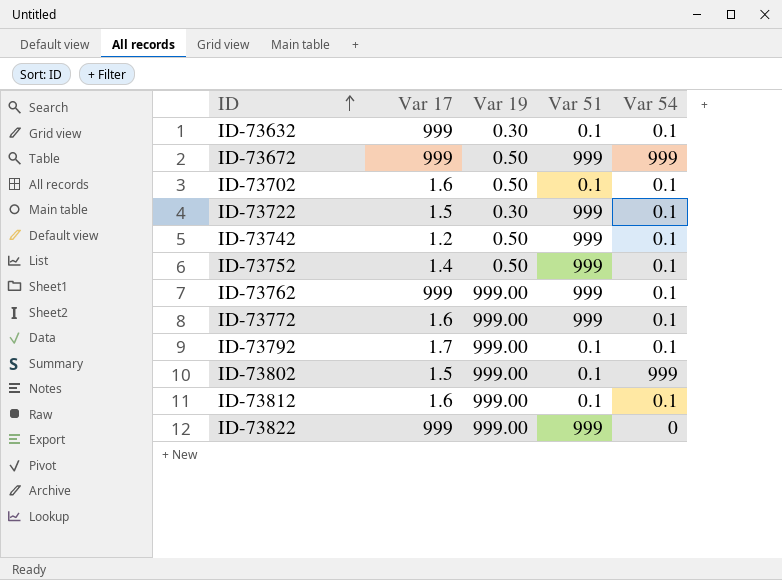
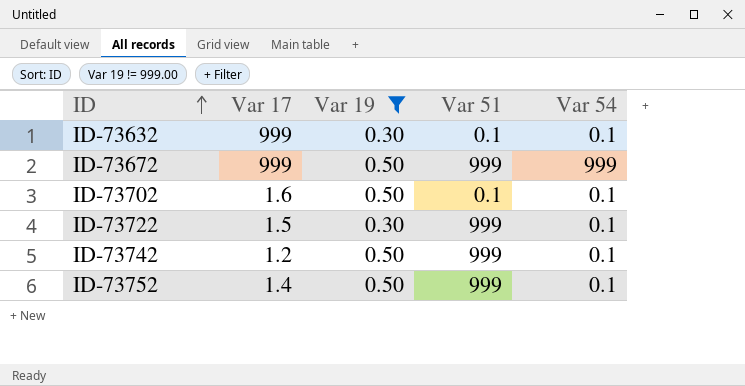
filter: none -> Var 19 != 999.00

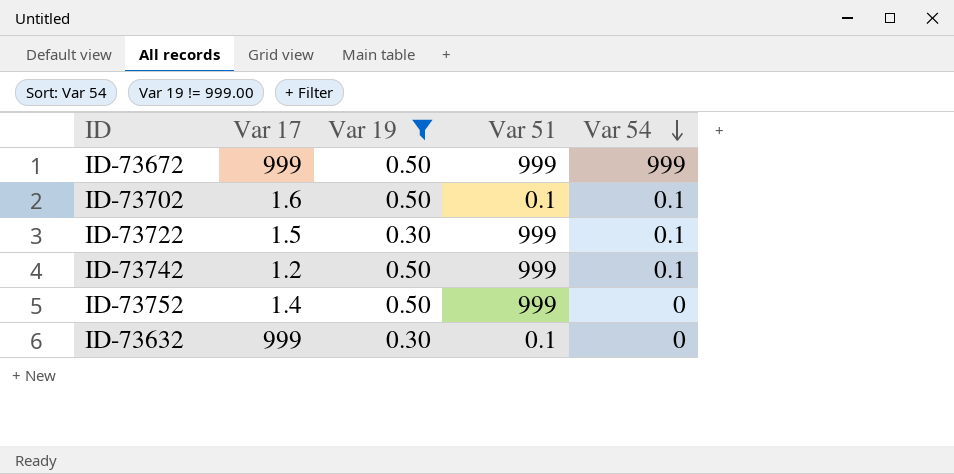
row order: ID ascending -> Var 54 descending
ID-73752 | Var 54: 0.1 -> 0
ID-73632 | Var 54: 0.1 -> 0

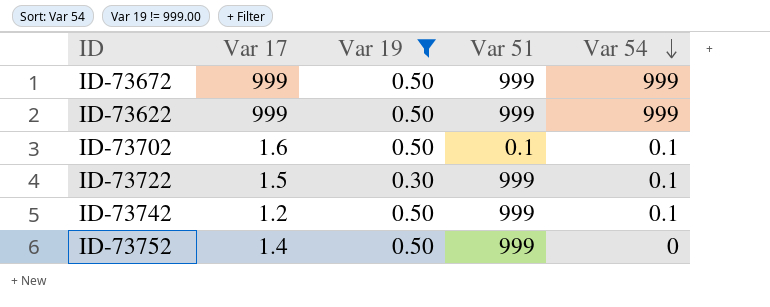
row ID-73632: 999 | 0.30 | 0.1 | 0 -> none
row ID-73622: none -> 999 | 0.50 | 999 | 999

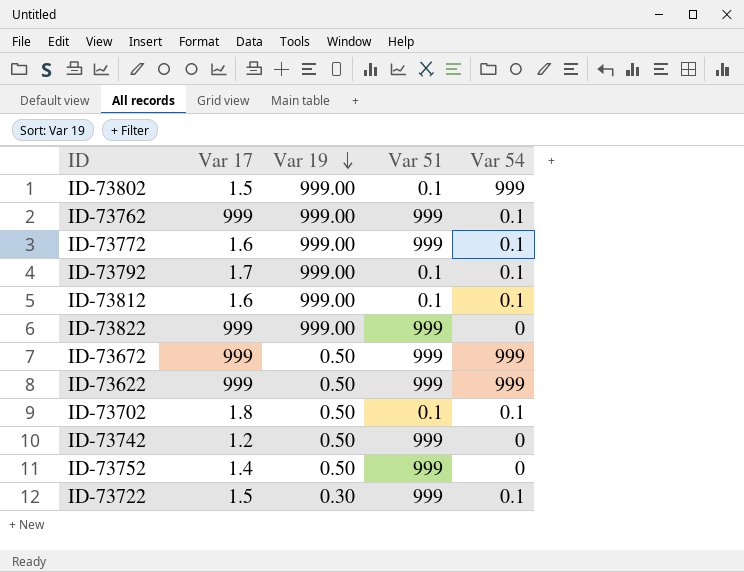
filter: Var 19 != 999.00 -> none
row order: Var 54 descending -> Var 19 descending
ID-73702 | Var 17: 1.6 -> 1.8
ID-73742 | Var 54: 0.1 -> 0

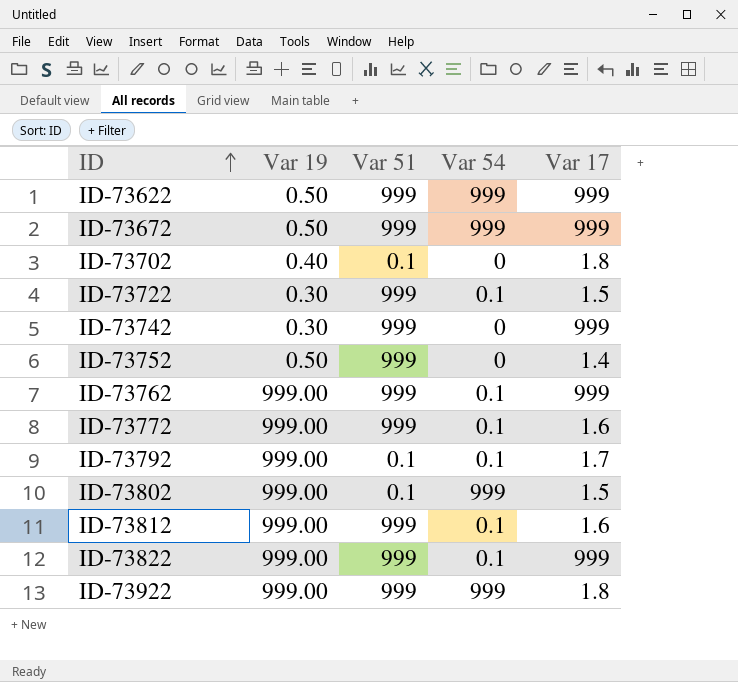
row order: Var 19 descending -> ID ascending
column Var 17 | position: 2 -> 5
ID-73702 | Var 19: 0.50 -> 0.40
ID-73702 | Var 54: 0.1 -> 0
ID-73742 | Var 19: 0.50 -> 0.30
ID-73742 | Var 17: 1.2 -> 999
ID-73812 | Var 51: 0.1 -> 999
ID-73822 | Var 54: 0 -> 0.1
row ID-73922: none -> 999.00 | 999 | 999 | 1.8

